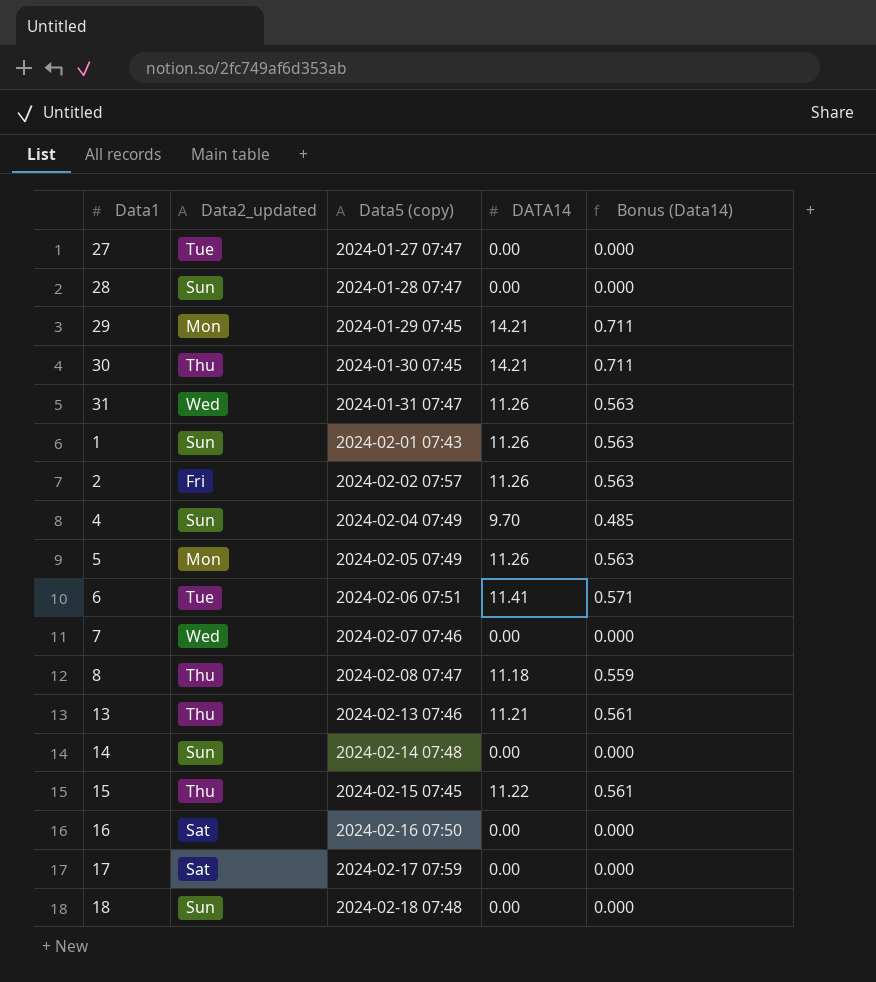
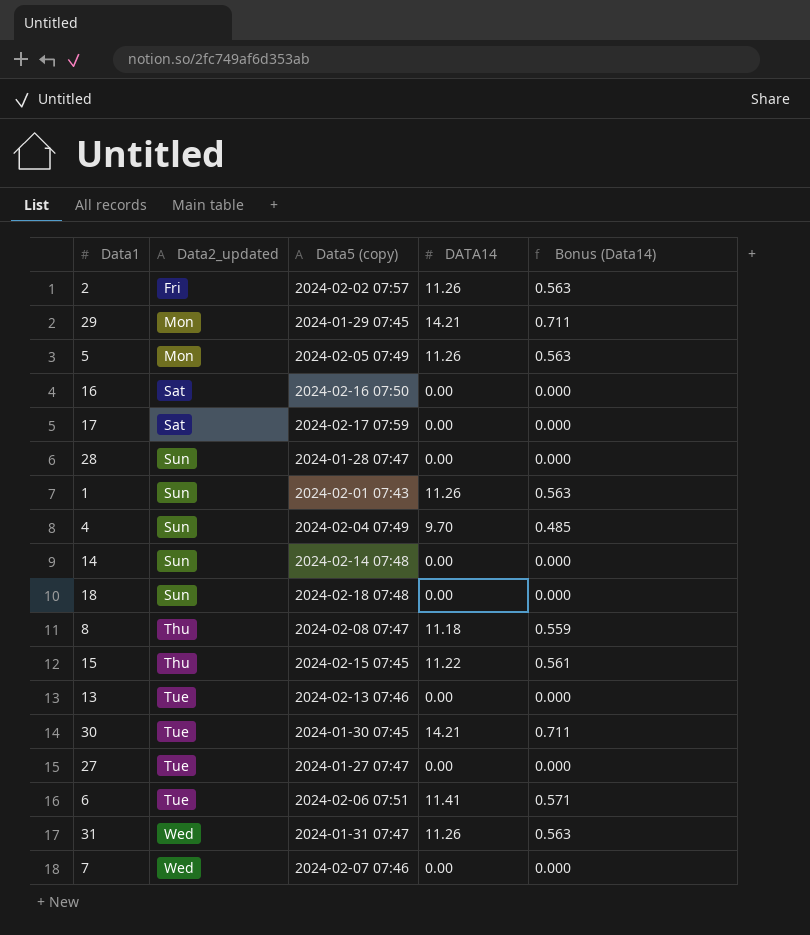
row order: Data5 (copy) ascending -> Data2_updated ascending
13 | Data2_updated: Thu -> Tue
13 | DATA14: 11.21 -> 0.00
13 | Bonus (Data14): 0.561 -> 0.000
30 | Data2_updated: Thu -> Tue

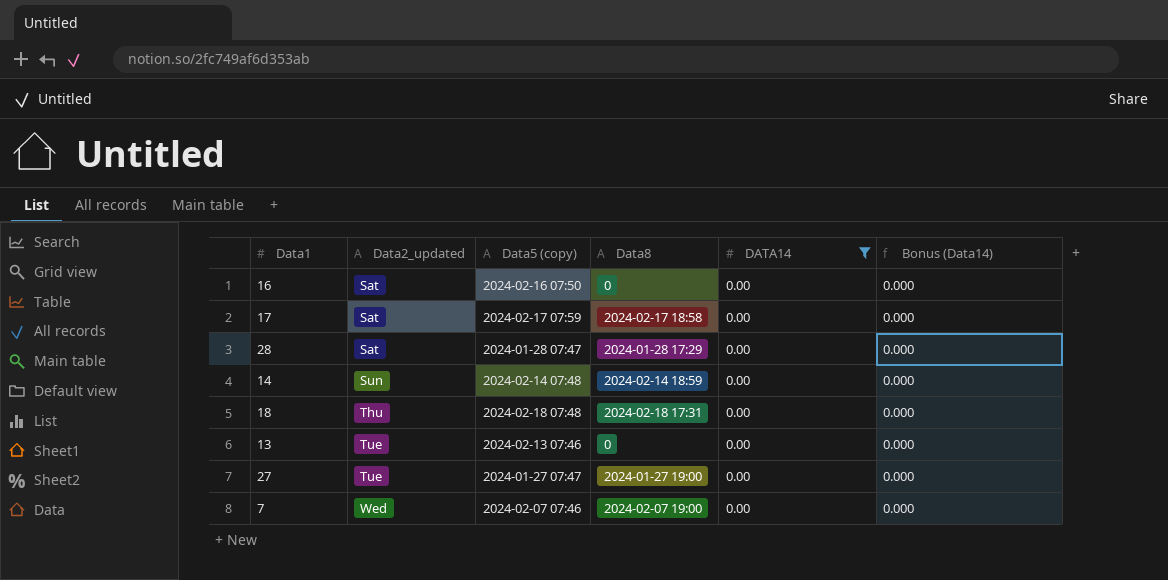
filter: none -> DATA14 = 0.00
column Data8 | position: none -> 4
28 | Data2_updated: Sun -> Sat
18 | Data2_updated: Sun -> Thu

